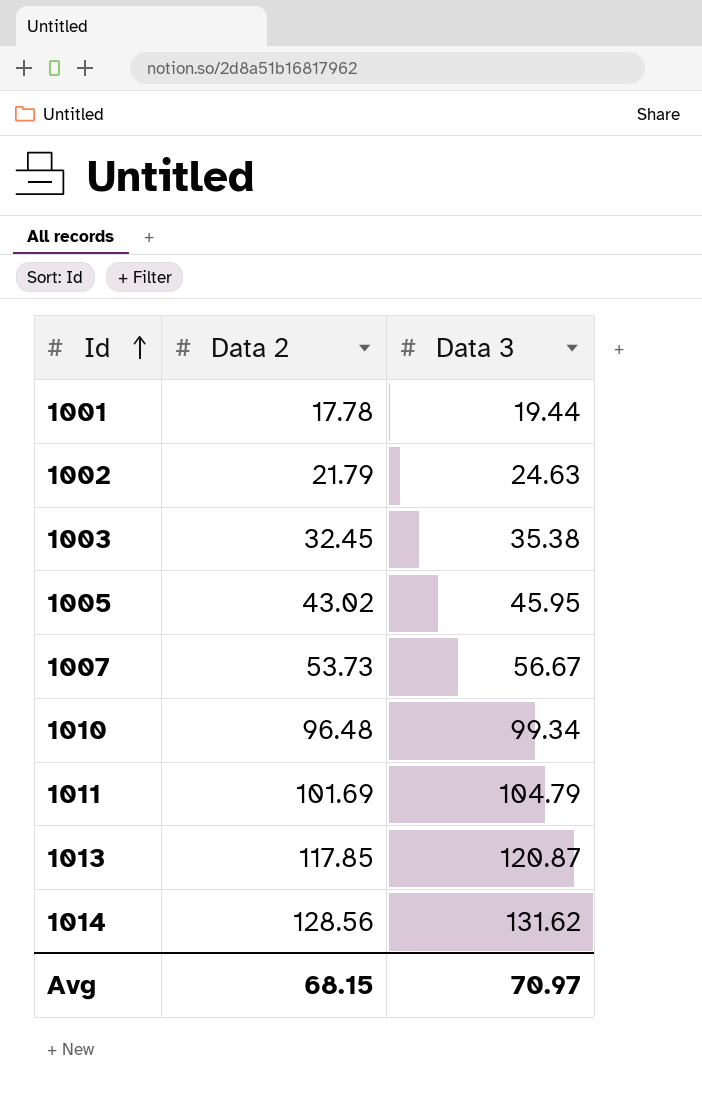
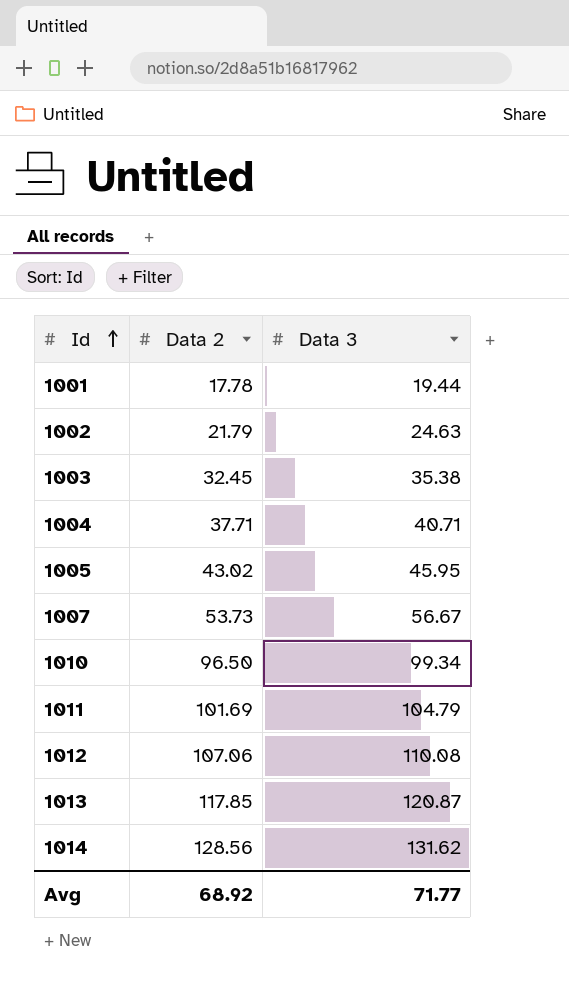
row 1004: none -> 37.71 | 40.71
1010 | Data 2: 96.48 -> 96.50
row 1012: none -> 107.06 | 110.08
Avg | Data 2: 68.15 -> 68.92
Avg | Data 3: 70.97 -> 71.77

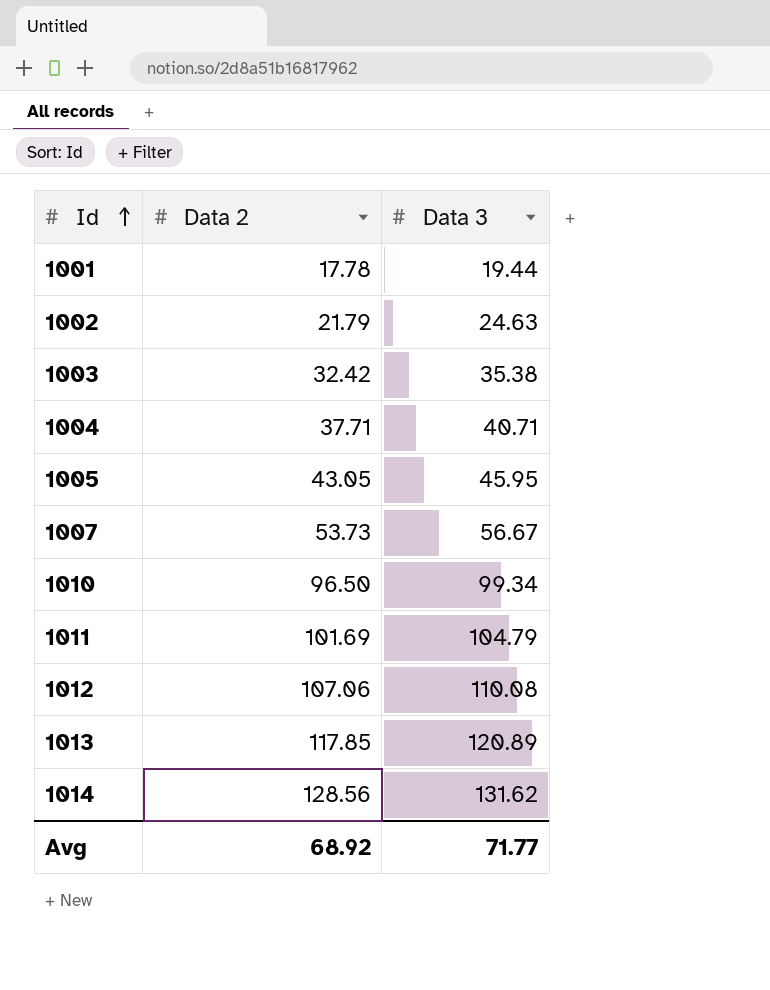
1003 | Data 2: 32.45 -> 32.42
1005 | Data 2: 43.02 -> 43.05
1013 | Data 3: 120.87 -> 120.89

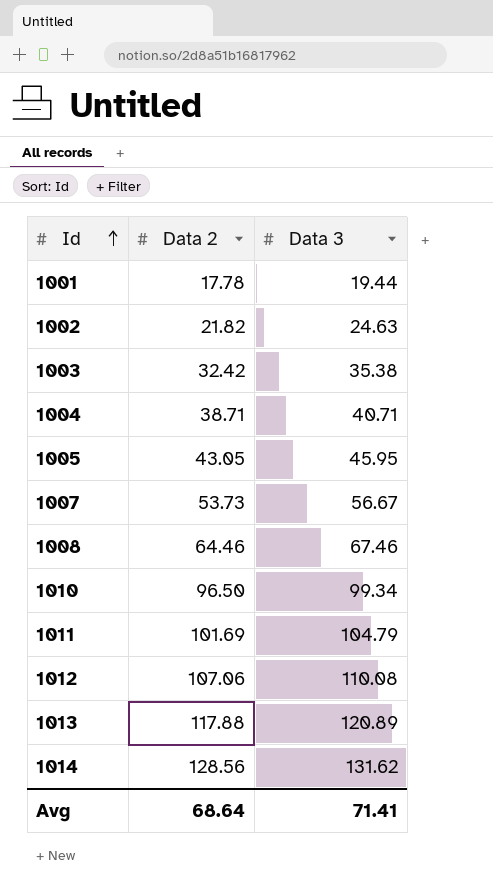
1002 | Data 2: 21.79 -> 21.82
1004 | Data 2: 37.71 -> 38.71
row 1008: none -> 64.46 | 67.46
1013 | Data 2: 117.85 -> 117.88
Avg | Data 2: 68.92 -> 68.64
Avg | Data 3: 71.77 -> 71.41

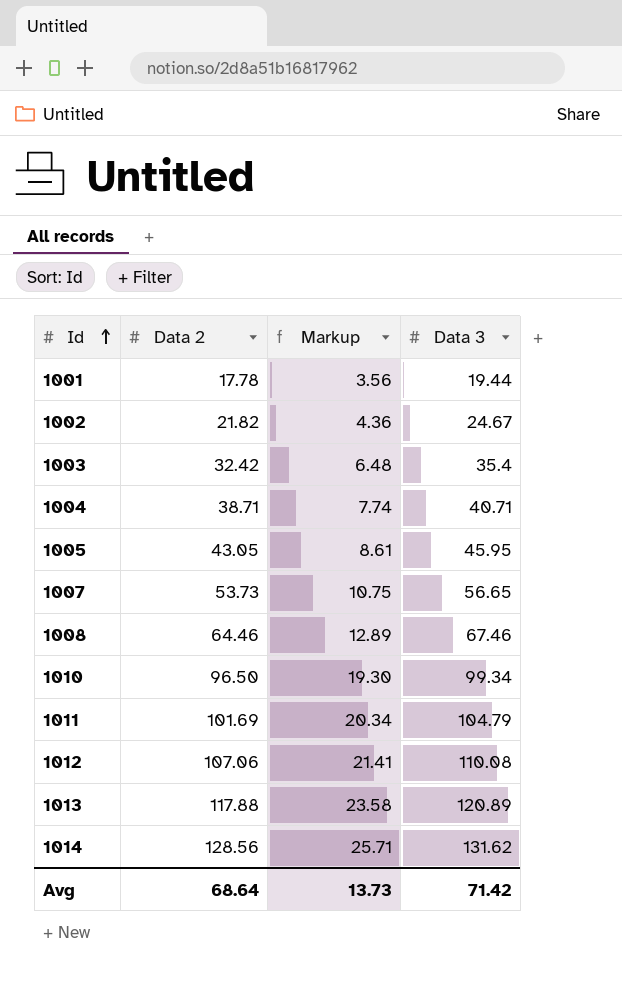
column Markup | formula: none -> [Data 2] * 0.2
1002 | Data 3: 24.63 -> 24.67
1003 | Data 3: 35.38 -> 35.4
1007 | Data 3: 56.67 -> 56.65
Avg | Data 3: 71.41 -> 71.42

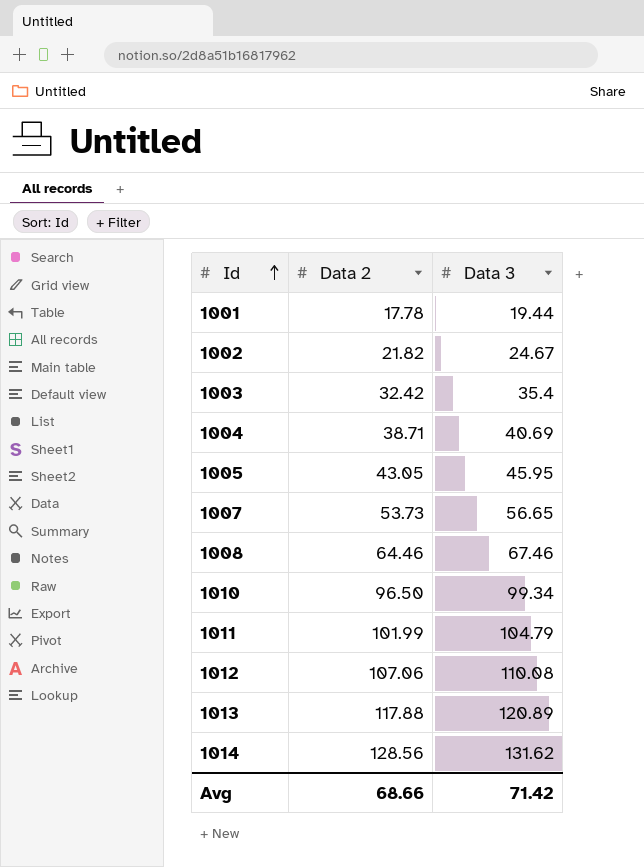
column Markup | formula: [Data 2] * 0.2 -> none
1004 | Data 3: 40.71 -> 40.69
1011 | Data 2: 101.69 -> 101.99
Avg | Data 2: 68.64 -> 68.66

